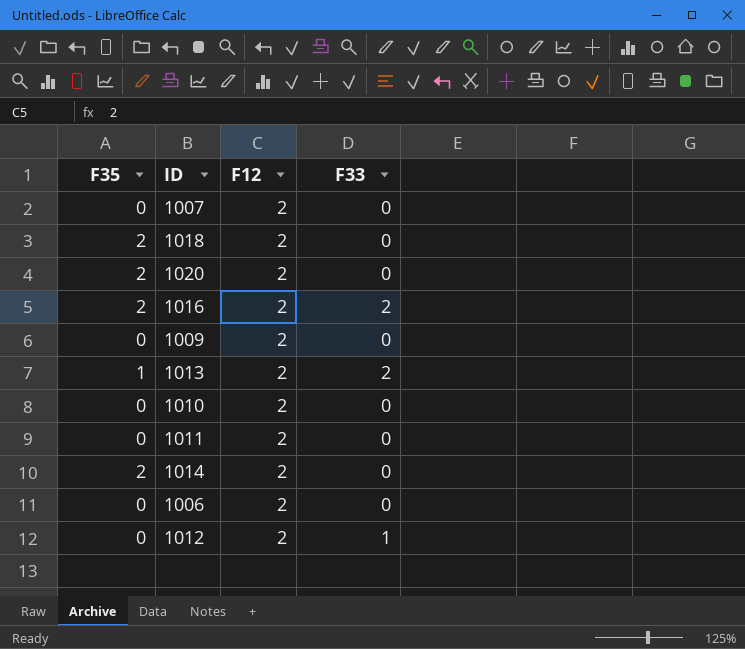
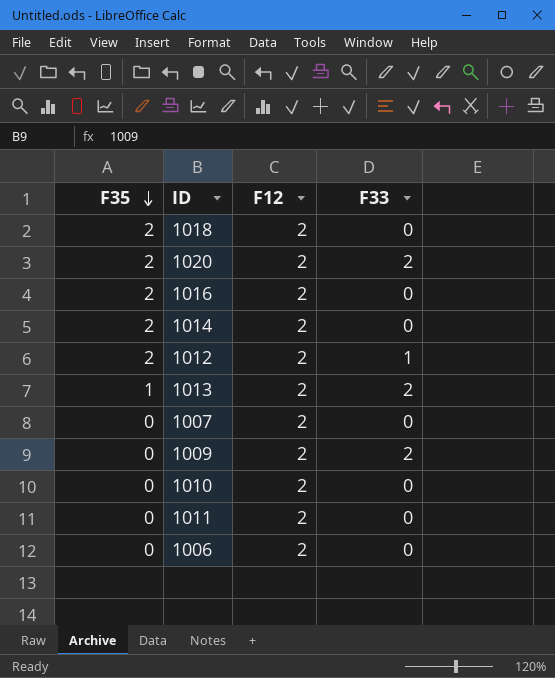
row order: none -> F35 descending
1020 | F33: 0 -> 2
1016 | F33: 2 -> 0
1012 | F35: 0 -> 2
1009 | F33: 0 -> 2

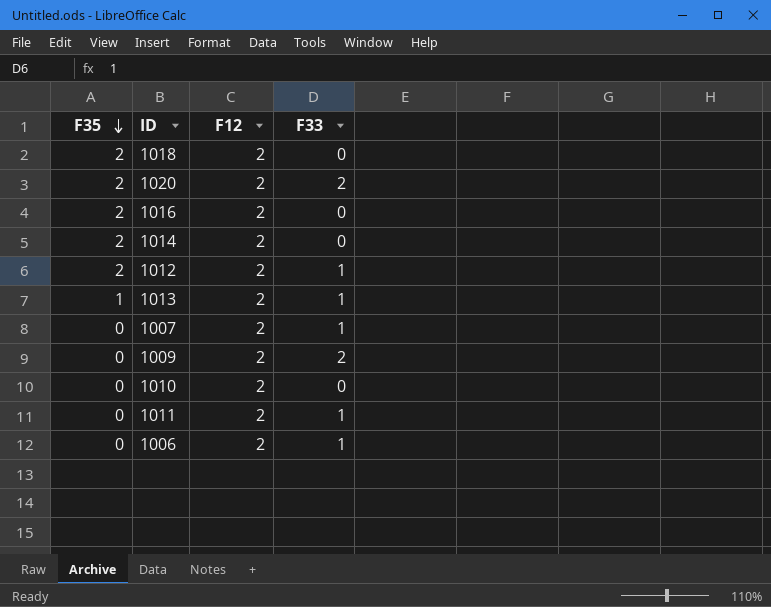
1013 | F33: 2 -> 1
1007 | F33: 0 -> 1
1011 | F33: 0 -> 1
1006 | F33: 0 -> 1

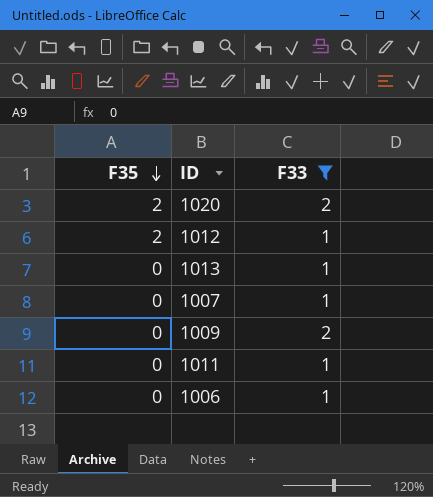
filter: none -> F33 != 0
column F12 | position: 3 -> none
1013 | F35: 1 -> 0

